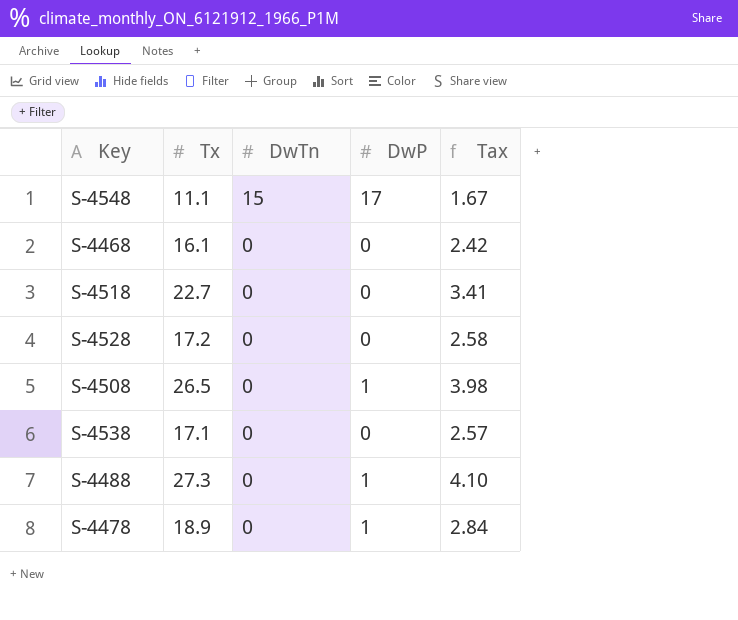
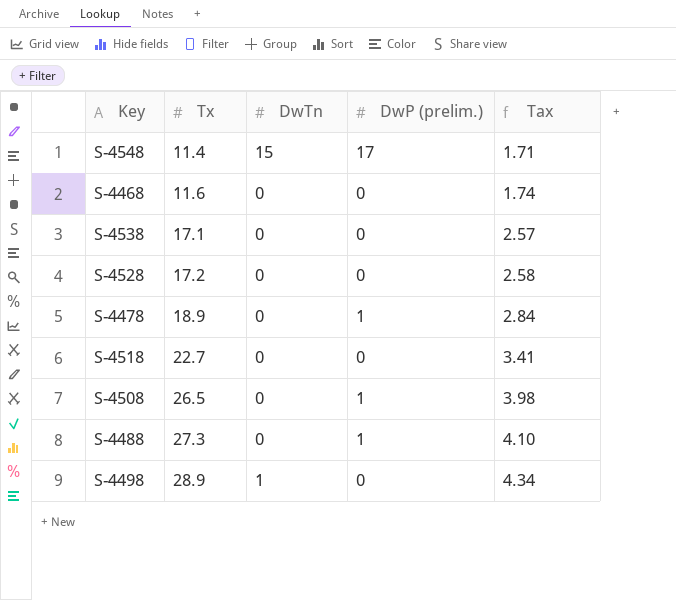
row order: DwTn descending -> Tx ascending
column name: DwP -> DwP (prelim.)
S-4548 | Tx: 11.1 -> 11.4
S-4548 | Tax: 1.67 -> 1.71
S-4468 | Tx: 16.1 -> 11.6
S-4468 | Tax: 2.42 -> 1.74
row S-4498: none -> 28.9 | 1 | 0 | 4.34

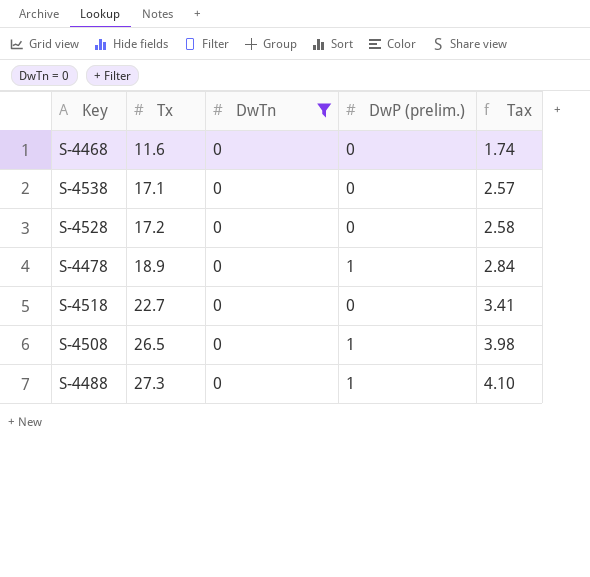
filter: none -> DwTn = 0

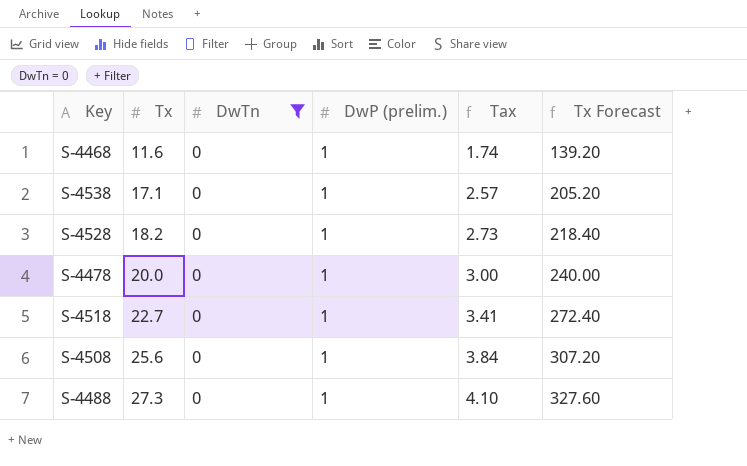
column Tx Forecast | formula: none -> [Tx] * 12
S-4468 | DwP (prelim.): 0 -> 1
S-4538 | DwP (prelim.): 0 -> 1
S-4528 | Tx: 17.2 -> 18.2
S-4528 | DwP (prelim.): 0 -> 1
S-4528 | Tax: 2.58 -> 2.73
S-4478 | Tx: 18.9 -> 20.0
S-4478 | Tax: 2.84 -> 3.00
S-4518 | DwP (prelim.): 0 -> 1
S-4508 | Tx: 26.5 -> 25.6
S-4508 | Tax: 3.98 -> 3.84

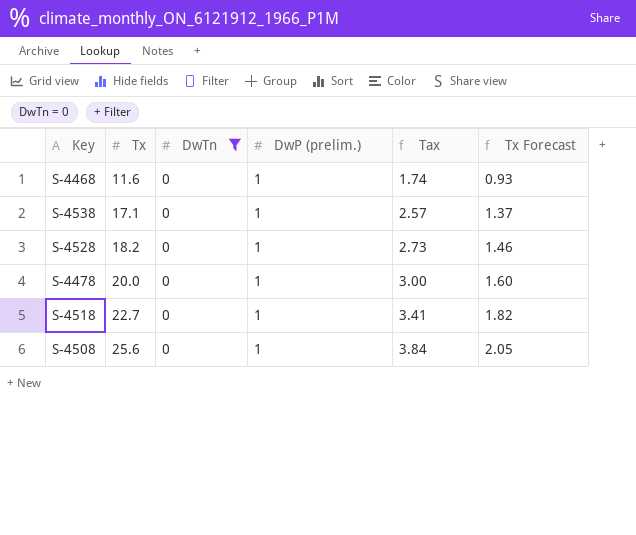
column Tx Forecast | formula: [Tx] * 12 -> [Tx] * 0.08
row S-4488: 27.3 | 0 | 1 | 4.10 | 327.60 -> none

